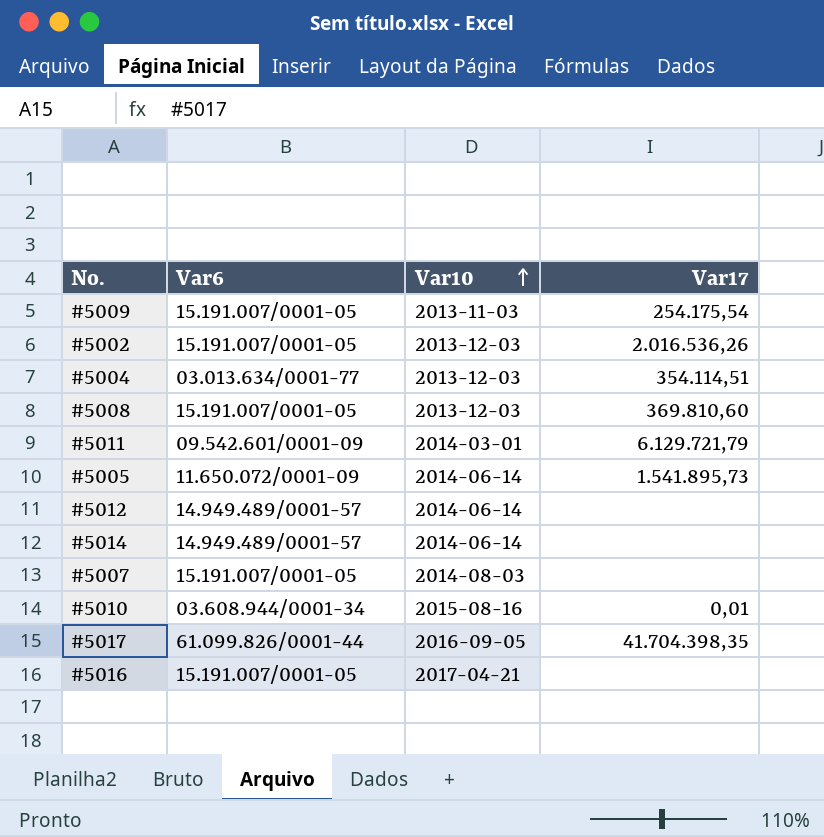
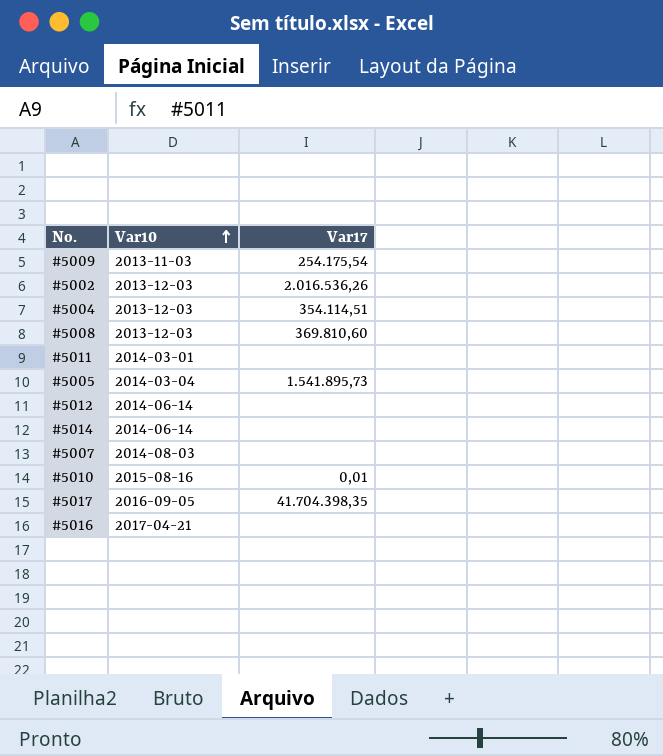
column Var6 | position: 2 -> none
#5011 | Var17: 6.129.721,79 -> none
#5005 | Var10: 2014-06-14 -> 2014-03-04

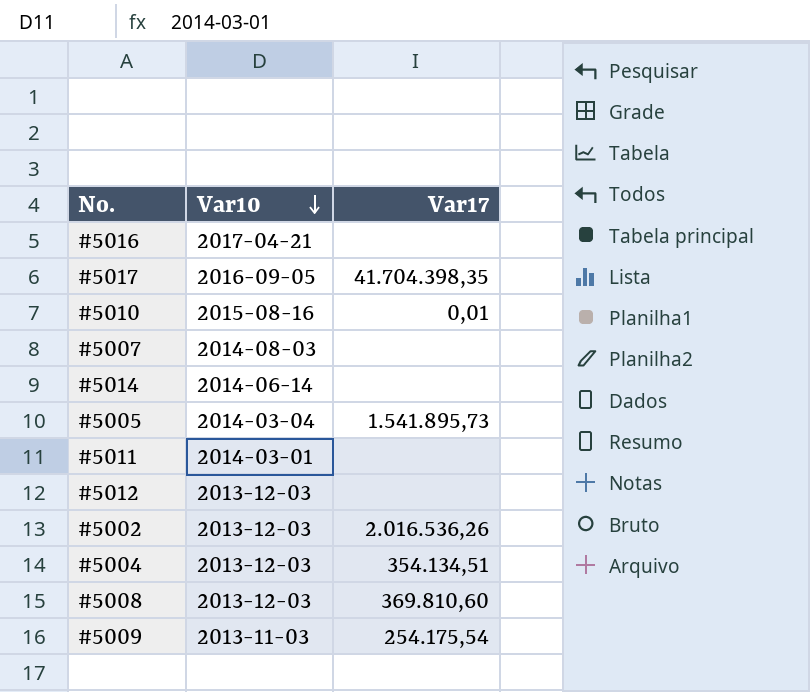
row order: Var10 ascending -> Var10 descending
#5012 | Var10: 2014-06-14 -> 2013-12-03
#5004 | Var17: 354.114,51 -> 354.134,51

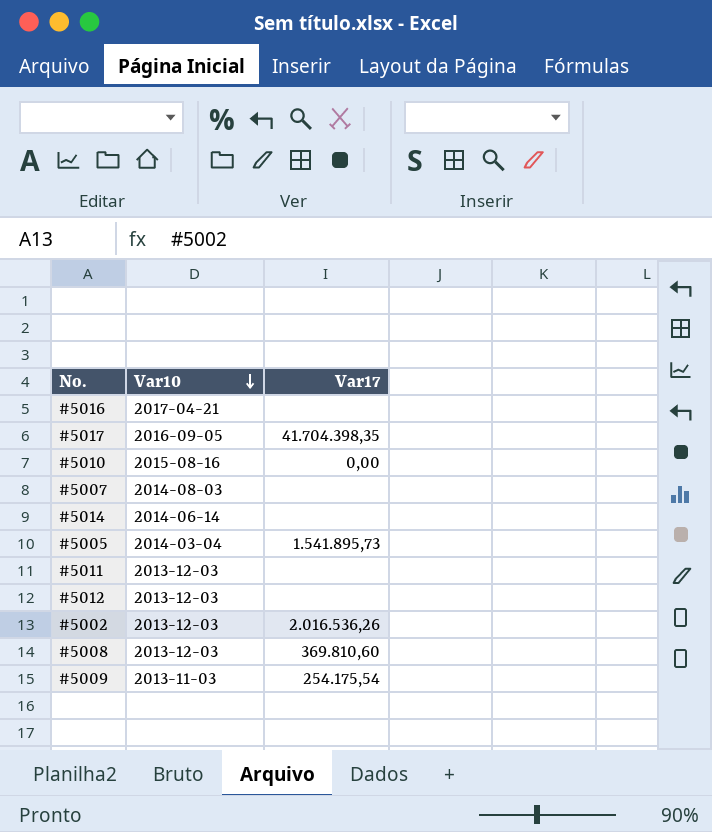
row #5004: 2013-12-03 | 354.134,51 -> none
#5010 | Var17: 0,01 -> 0,00
#5011 | Var10: 2014-03-01 -> 2013-12-03

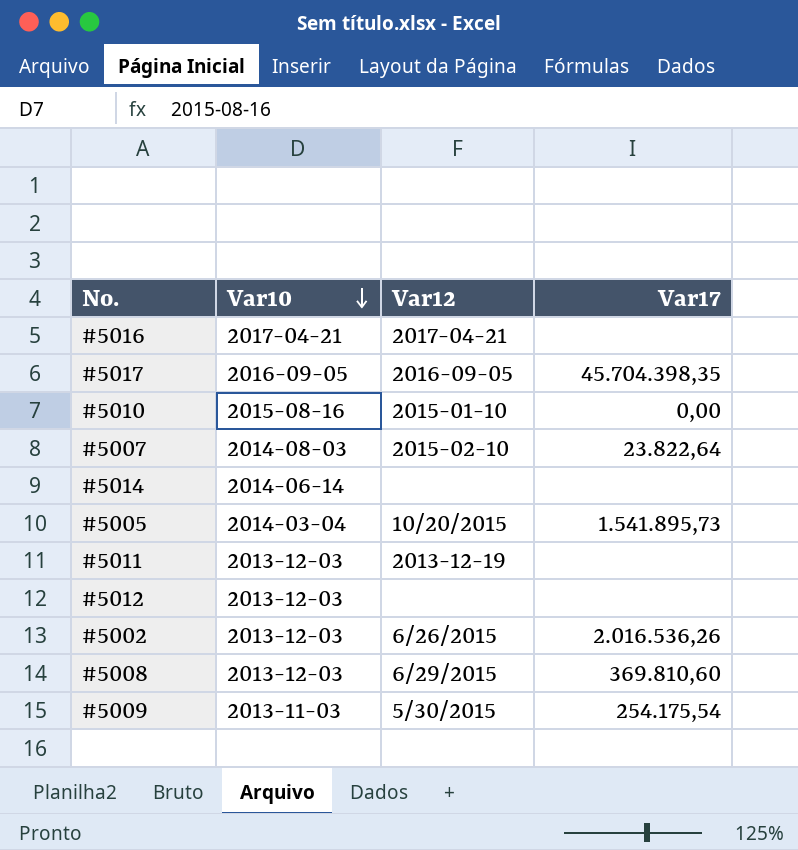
column Var12 | position: none -> 3
#5017 | Var17: 41.704.398,35 -> 45.704.398,35
#5007 | Var17: none -> 23.822,64

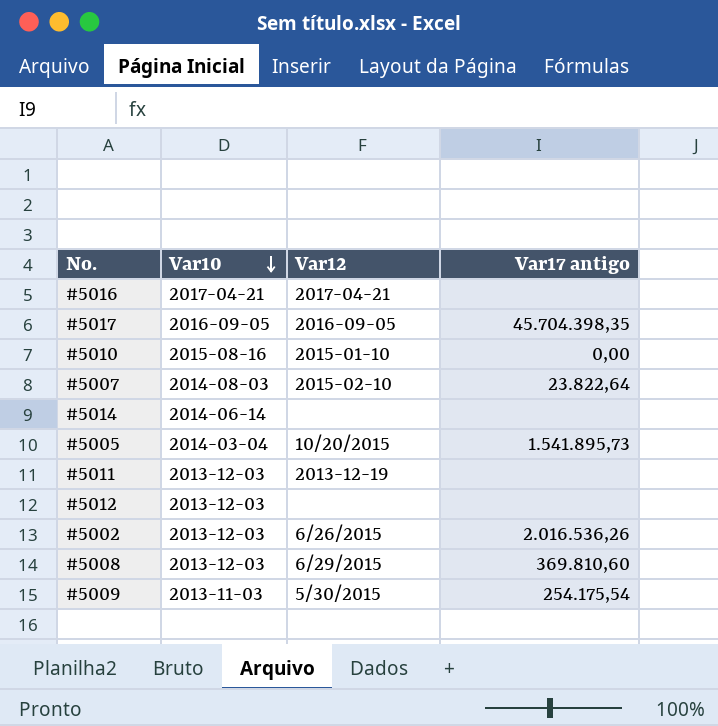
column name: Var17 -> Var17 antigo

